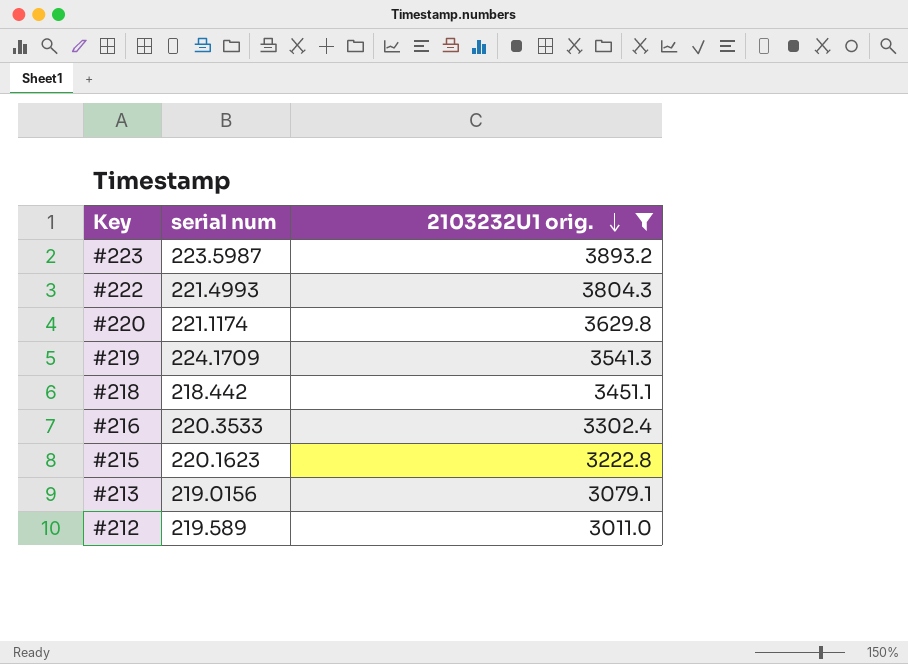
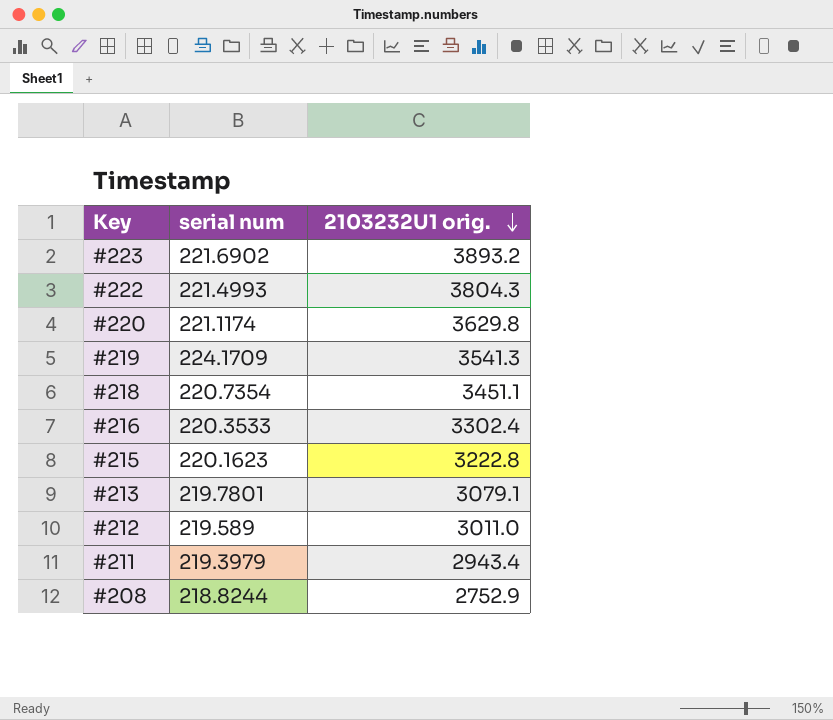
filter: 2103232U1 orig. >= 3011.0 -> none
#223 | serial num: 223.5987 -> 221.6902
#218 | serial num: 218.442 -> 220.7354
#213 | serial num: 219.0156 -> 219.7801

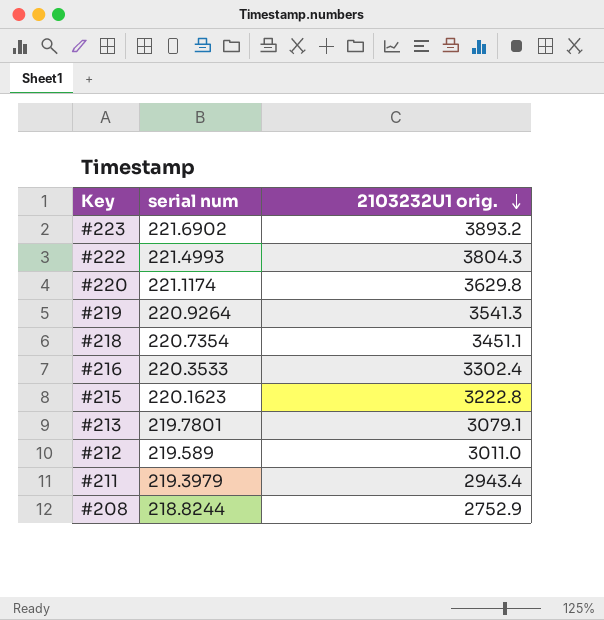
#219 | serial num: 224.1709 -> 220.9264

